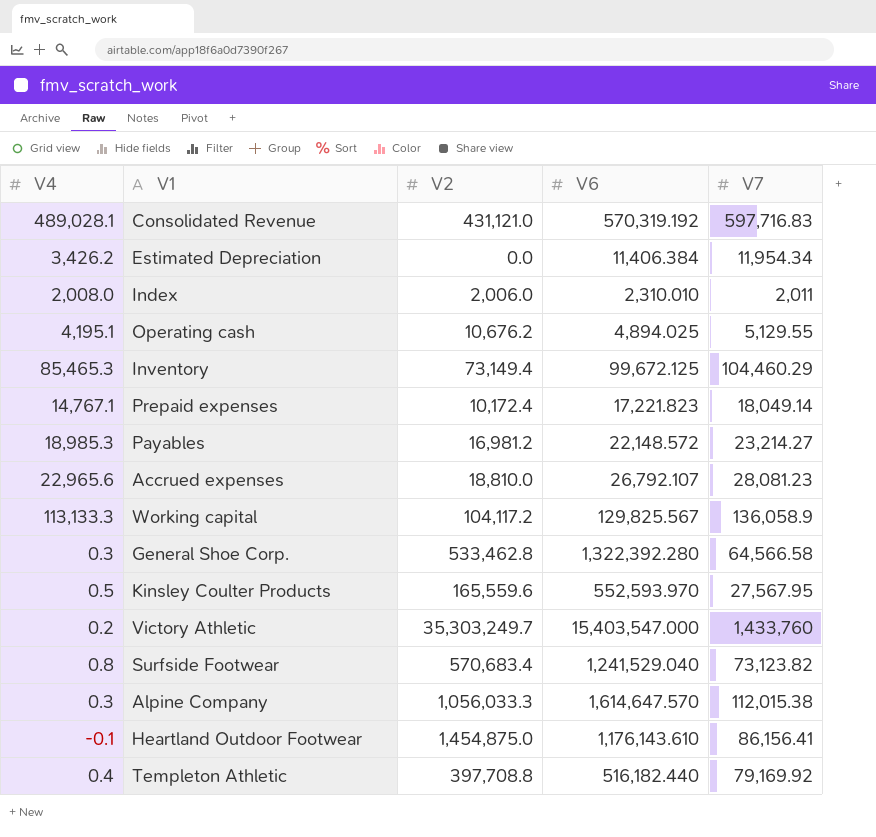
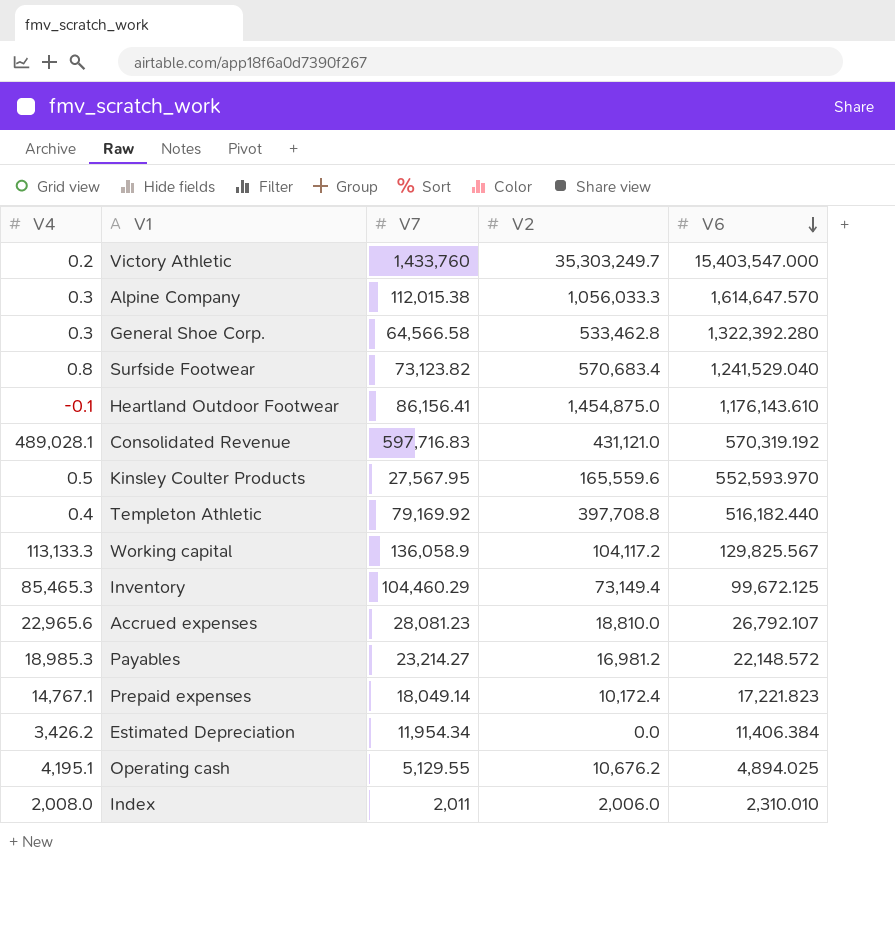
row order: none -> V6 descending
column V7 | position: 5 -> 3

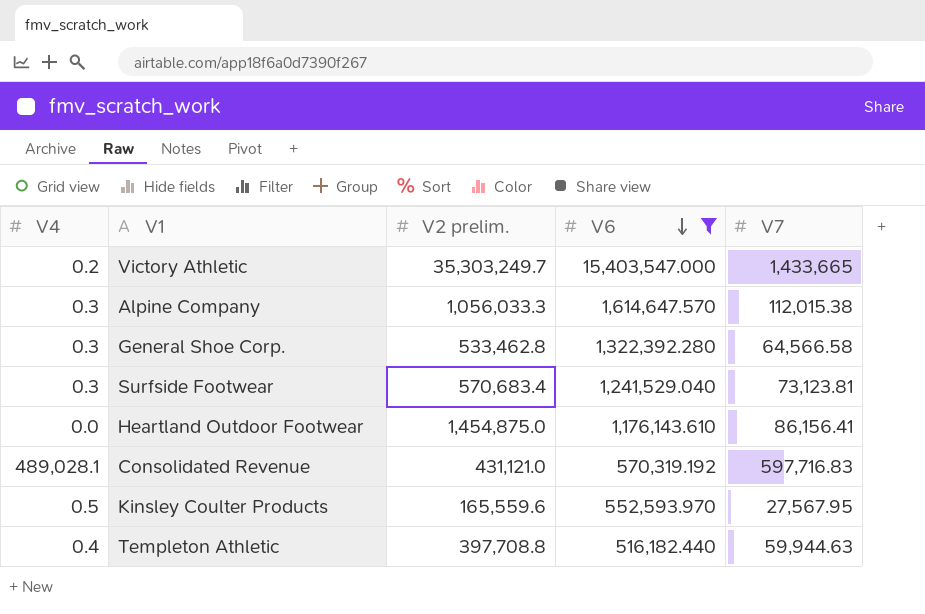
filter: none -> V6 >= 516,182.440
column name: V2 -> V2 prelim.
column V7 | position: 3 -> 5
Victory Athletic | V7: 1,433,760 -> 1,433,665
Surfside Footwear | V4: 0.8 -> 0.3
Surfside Footwear | V7: 73,123.82 -> 73,123.81
Heartland Outdoor Footwear | V4: -0.1 -> 0.0
Templeton Athletic | V7: 79,169.92 -> 59,944.63

